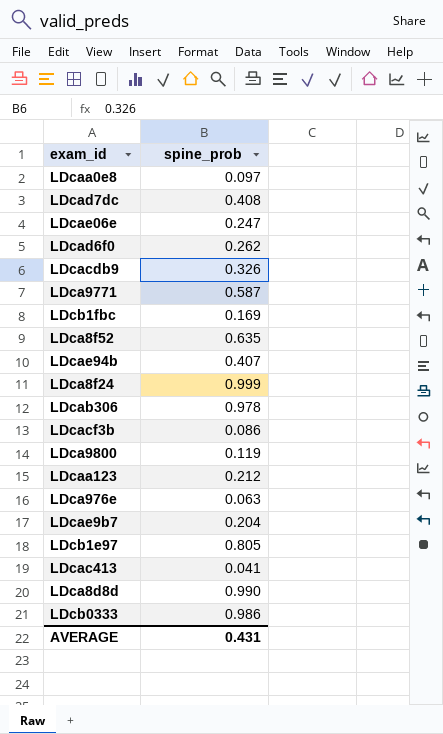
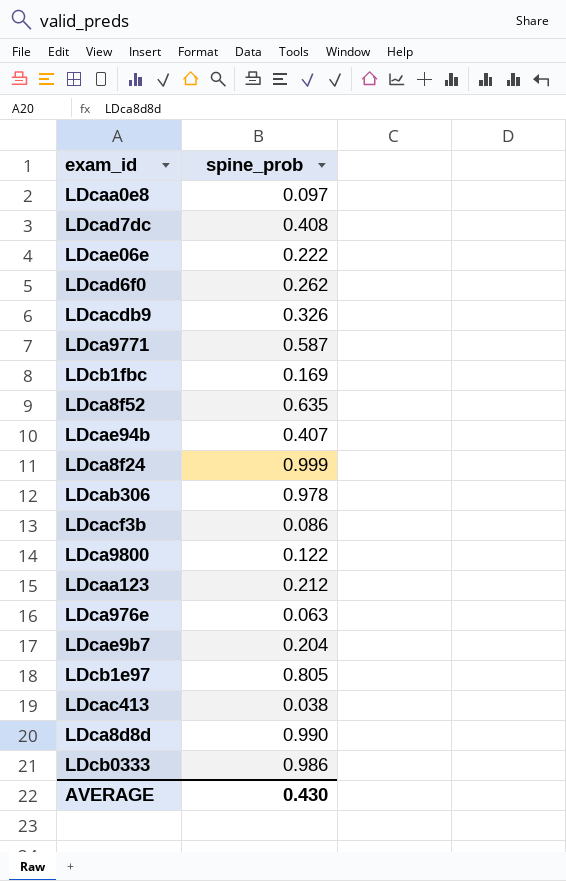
LDcae06e | spine_prob: 0.247 -> 0.222
LDca9800 | spine_prob: 0.119 -> 0.122
LDcac413 | spine_prob: 0.041 -> 0.038
AVERAGE | spine_prob: 0.431 -> 0.430

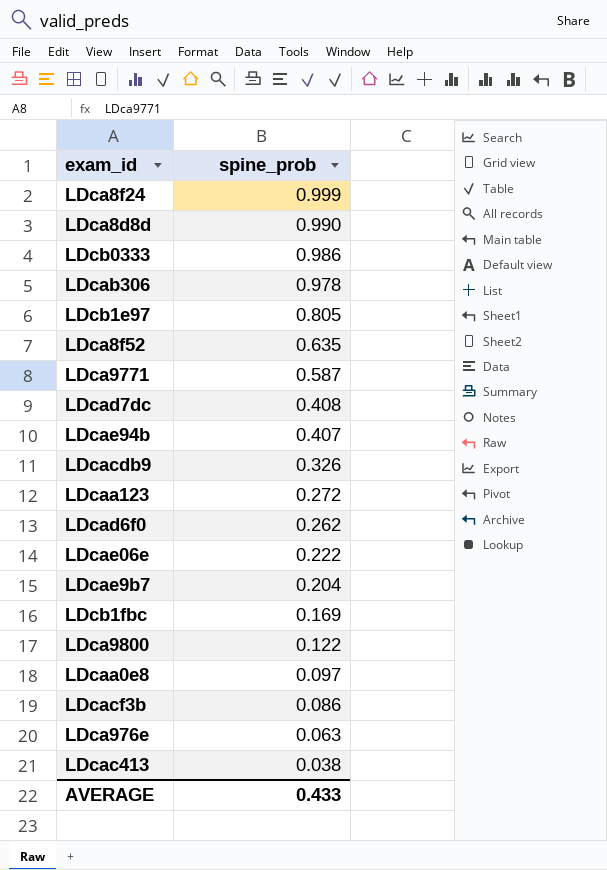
row order: none -> spine_prob descending
LDcaa123 | spine_prob: 0.212 -> 0.272
AVERAGE | spine_prob: 0.430 -> 0.433

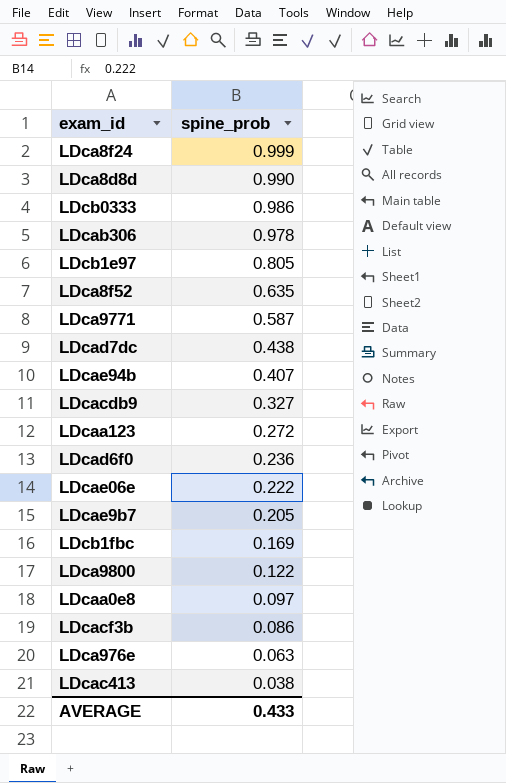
LDcad7dc | spine_prob: 0.408 -> 0.438
LDcacdb9 | spine_prob: 0.326 -> 0.327
LDcad6f0 | spine_prob: 0.262 -> 0.236
LDcae9b7 | spine_prob: 0.204 -> 0.205

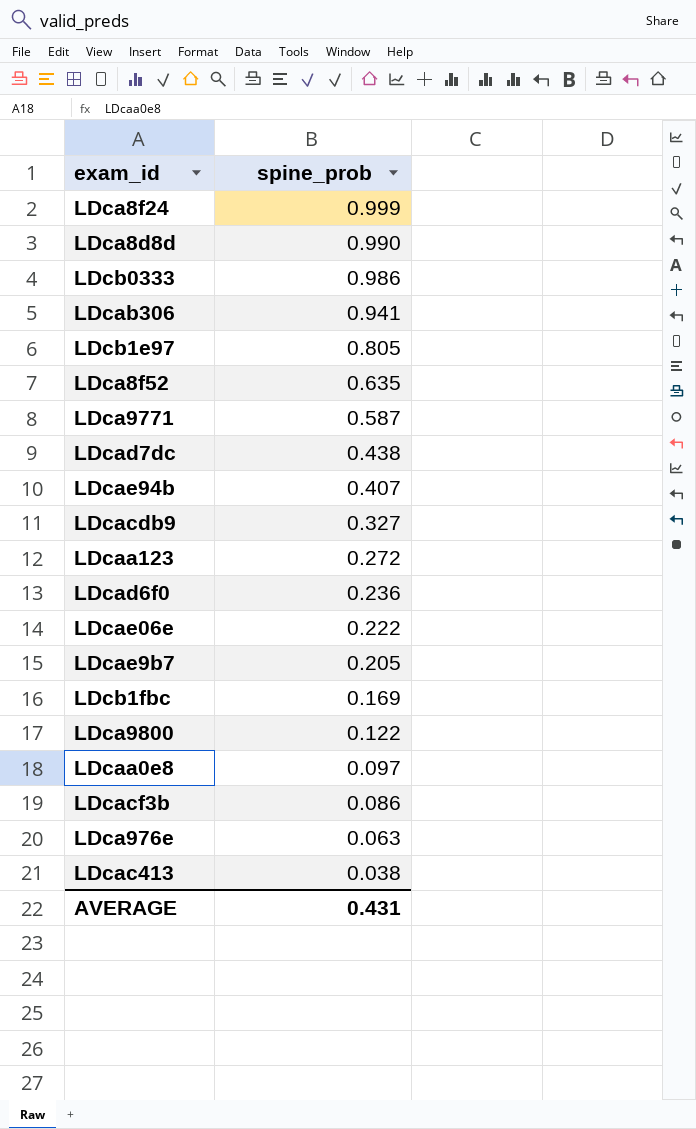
LDcab306 | spine_prob: 0.978 -> 0.941
AVERAGE | spine_prob: 0.433 -> 0.431

